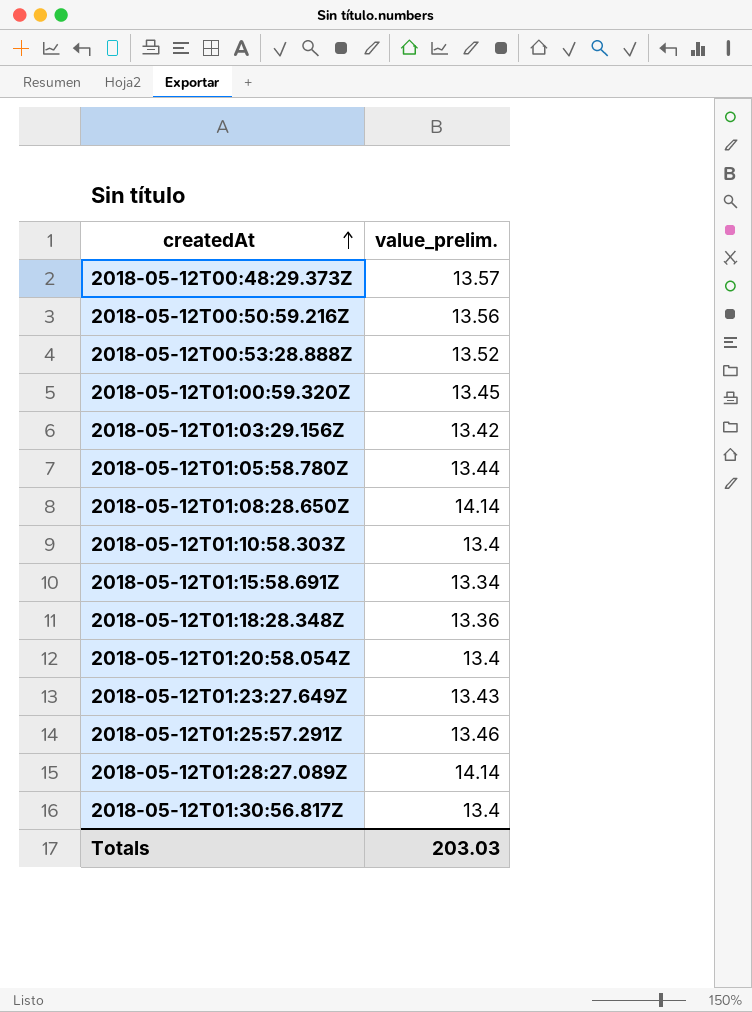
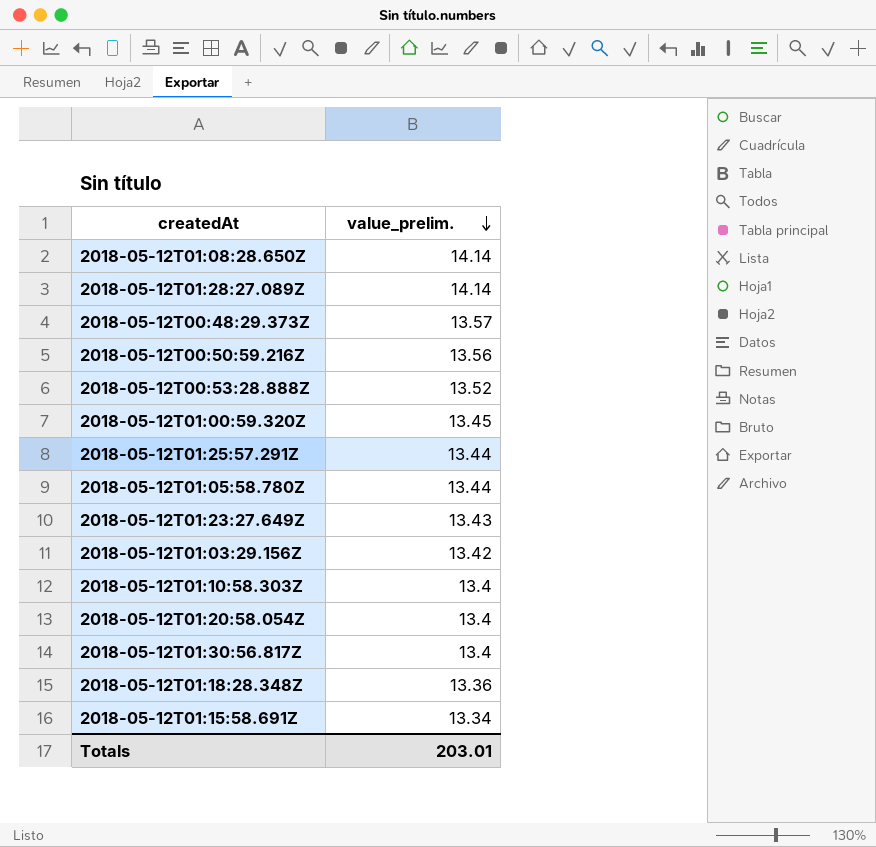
row order: createdAt ascending -> value_prelim. descending
2018-05-12T01:25:57.291Z | value_prelim.: 13.46 -> 13.44
Totals | value_prelim.: 203.03 -> 203.01

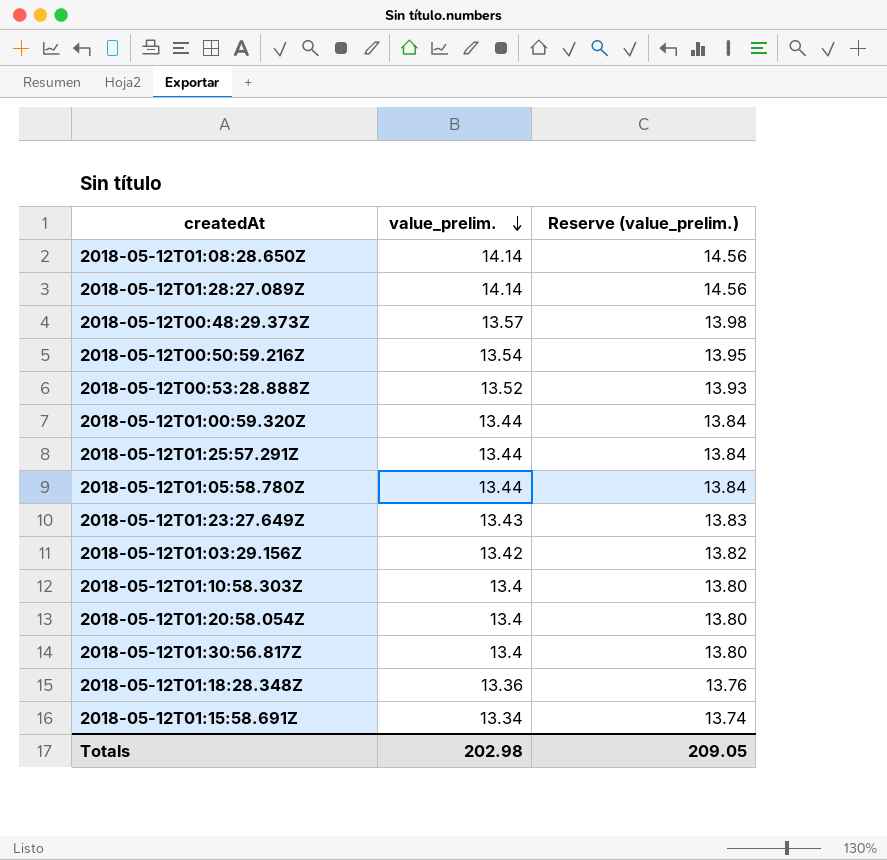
column Reserve (value_prelim.) | formula: none -> [value_prelim.] * 1.03
2018-05-12T00:50:59.216Z | value_prelim.: 13.56 -> 13.54
2018-05-12T01:00:59.320Z | value_prelim.: 13.45 -> 13.44
Totals | value_prelim.: 203.01 -> 202.98

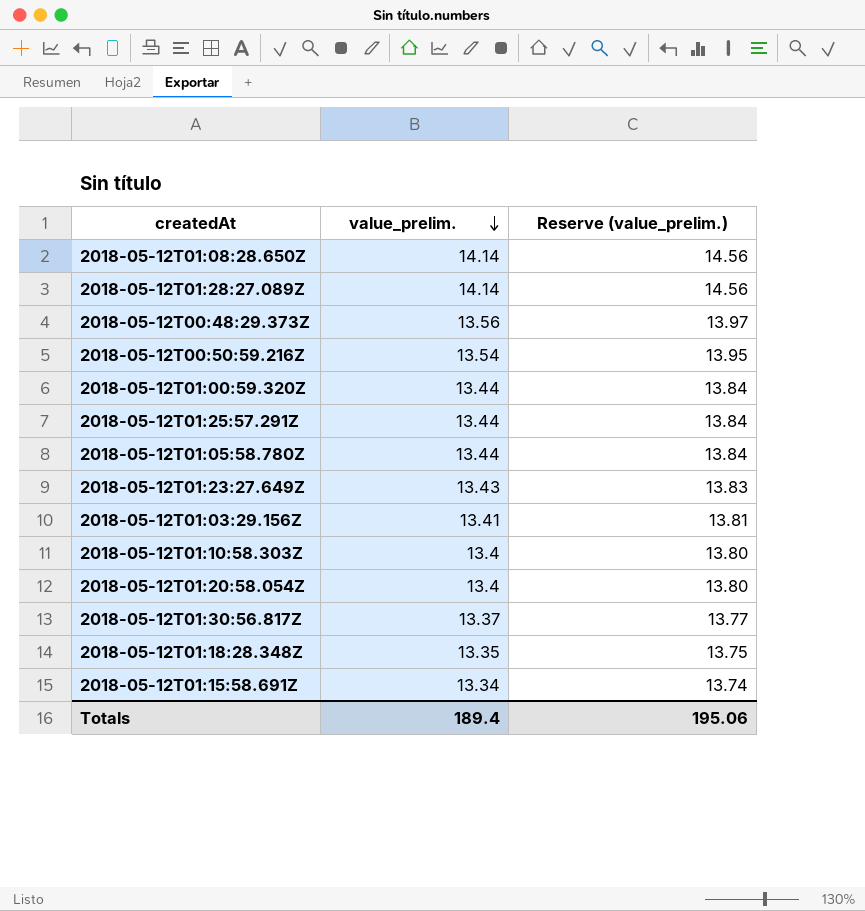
row 2018-05-12T00:53:28.888Z: 13.52 | 13.93 -> none
2018-05-12T00:48:29.373Z | value_prelim.: 13.57 -> 13.56
2018-05-12T00:48:29.373Z | Reserve (value_prelim.): 13.98 -> 13.97
2018-05-12T01:03:29.156Z | value_prelim.: 13.42 -> 13.41
2018-05-12T01:03:29.156Z | Reserve (value_prelim.): 13.82 -> 13.81
2018-05-12T01:30:56.817Z | value_prelim.: 13.4 -> 13.37
2018-05-12T01:30:56.817Z | Reserve (value_prelim.): 13.80 -> 13.77
2018-05-12T01:18:28.348Z | value_prelim.: 13.36 -> 13.35
2018-05-12T01:18:28.348Z | Reserve (value_prelim.): 13.76 -> 13.75
Totals | value_prelim.: 202.98 -> 189.4
Totals | Reserve (value_prelim.): 209.05 -> 195.06

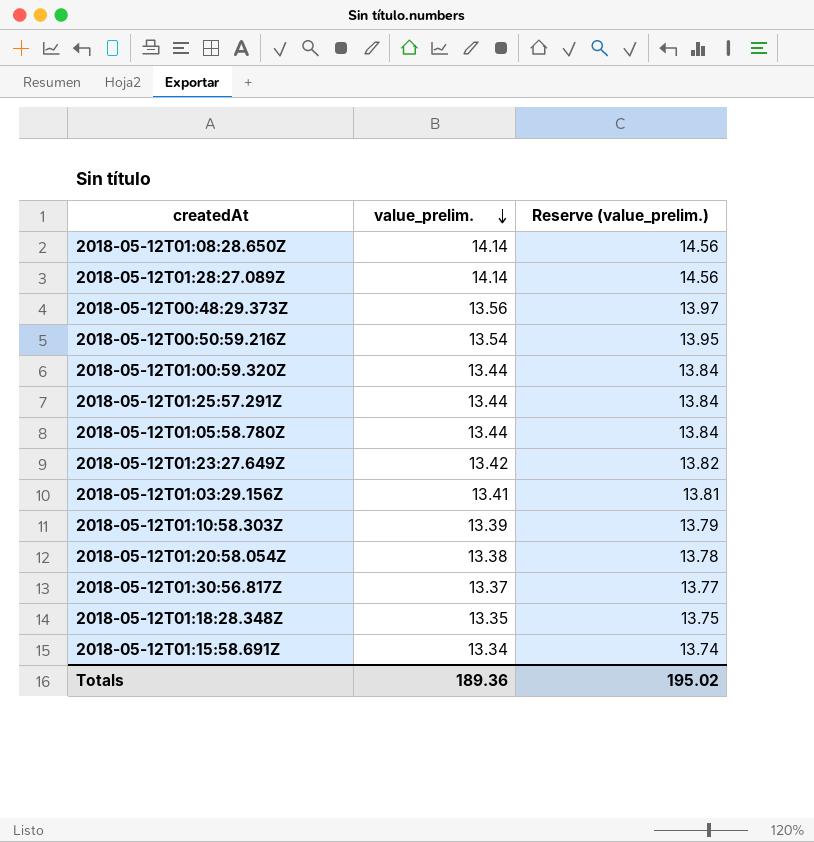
2018-05-12T01:23:27.649Z | value_prelim.: 13.43 -> 13.42
2018-05-12T01:23:27.649Z | Reserve (value_prelim.): 13.83 -> 13.82
2018-05-12T01:10:58.303Z | value_prelim.: 13.4 -> 13.39
2018-05-12T01:10:58.303Z | Reserve (value_prelim.): 13.80 -> 13.79
2018-05-12T01:20:58.054Z | value_prelim.: 13.4 -> 13.38
2018-05-12T01:20:58.054Z | Reserve (value_prelim.): 13.80 -> 13.78
Totals | value_prelim.: 189.4 -> 189.36
Totals | Reserve (value_prelim.): 195.06 -> 195.02

